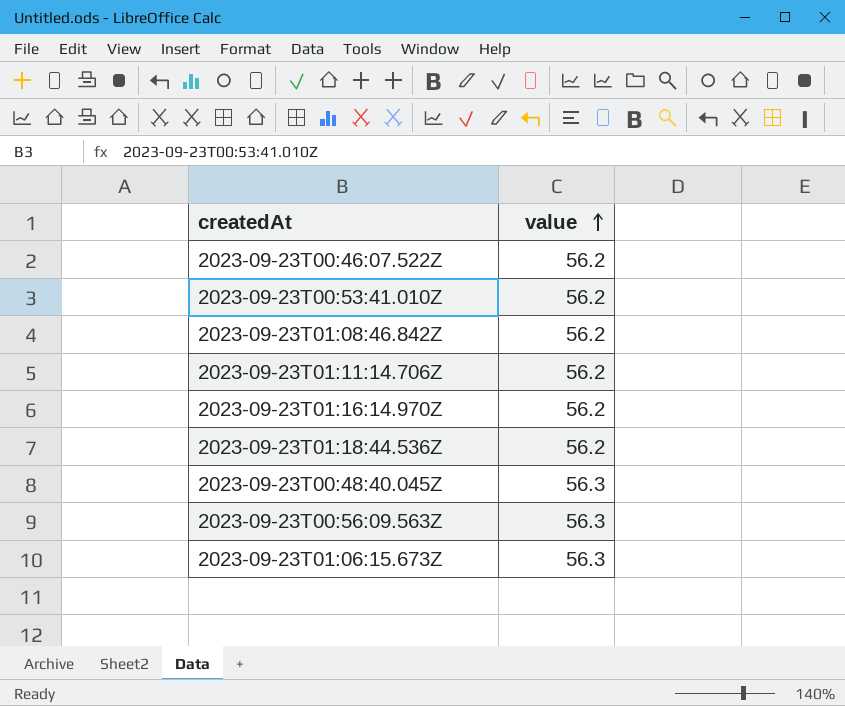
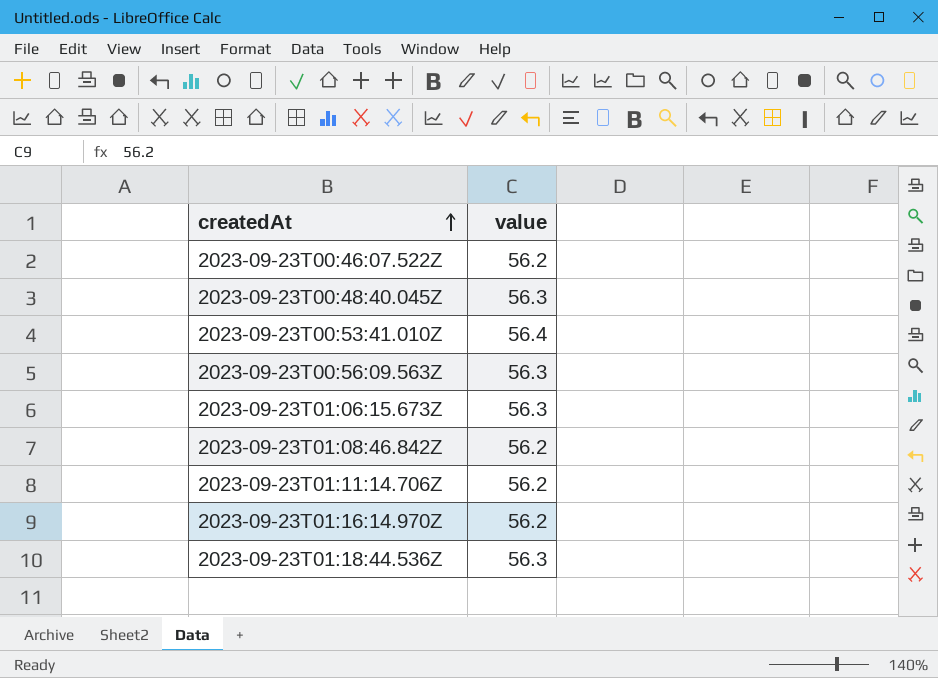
row order: value ascending -> createdAt ascending
2023-09-23T00:53:41.010Z | value: 56.2 -> 56.4
2023-09-23T01:18:44.536Z | value: 56.2 -> 56.3

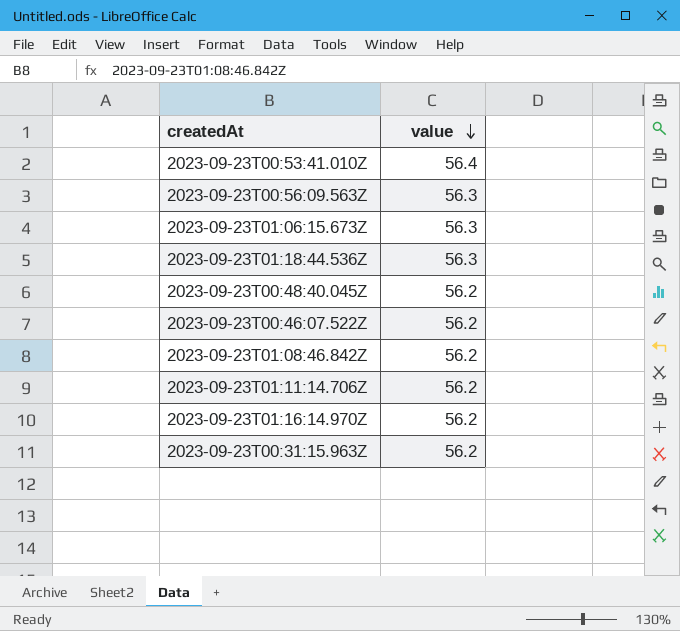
row order: createdAt ascending -> value descending
2023-09-23T00:48:40.045Z | value: 56.3 -> 56.2
row 2023-09-23T00:31:15.963Z: none -> 56.2

